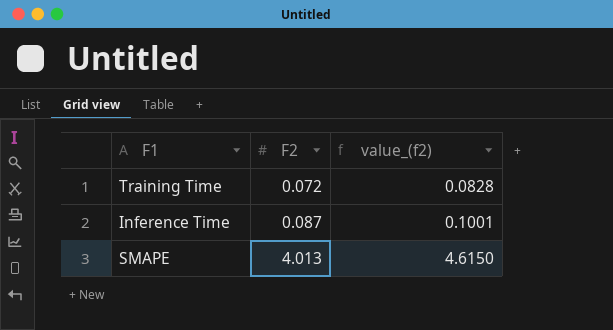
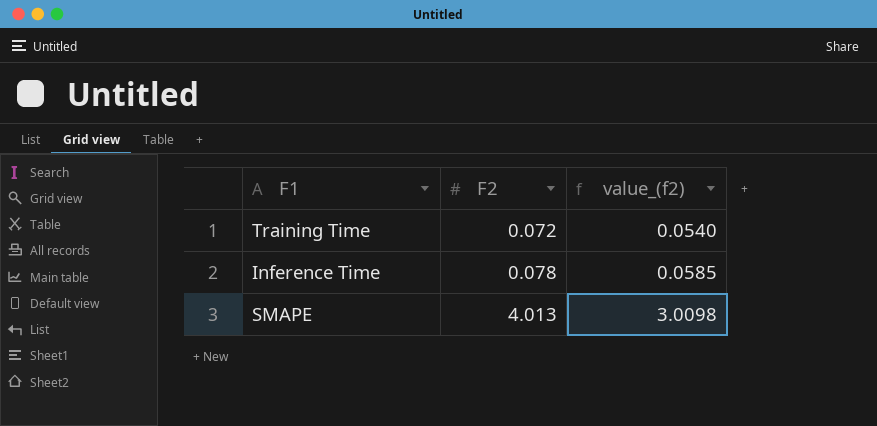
column value_(f2) | formula: [F2] * 1.15 -> [F2] * 0.75
Inference Time | F2: 0.087 -> 0.078

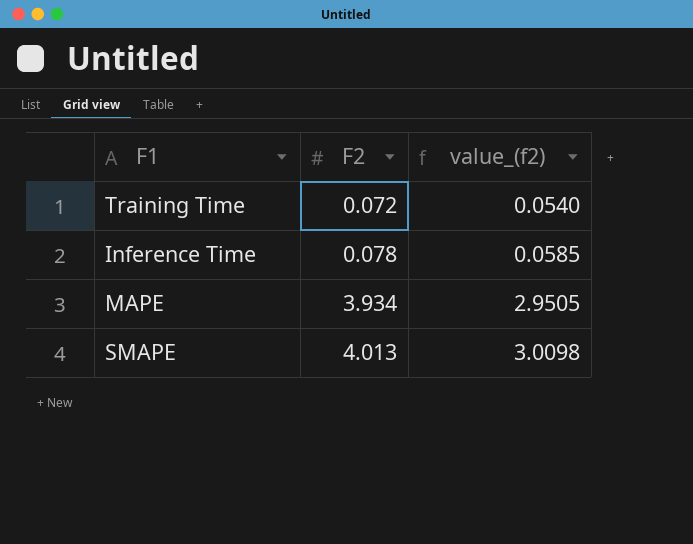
row MAPE: none -> 3.934 | 2.9505

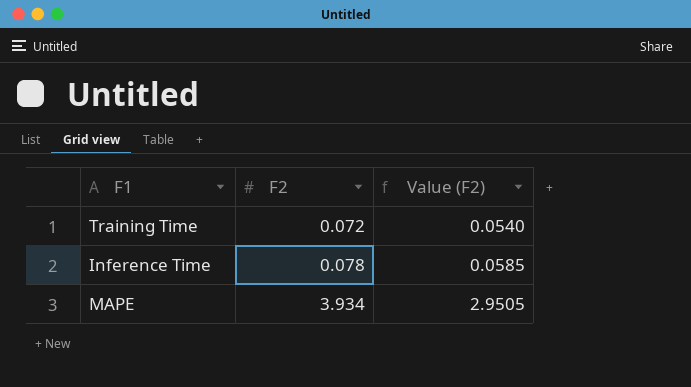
column name: value_(f2) -> Value (F2)
row SMAPE: 4.013 | 3.0098 -> none

